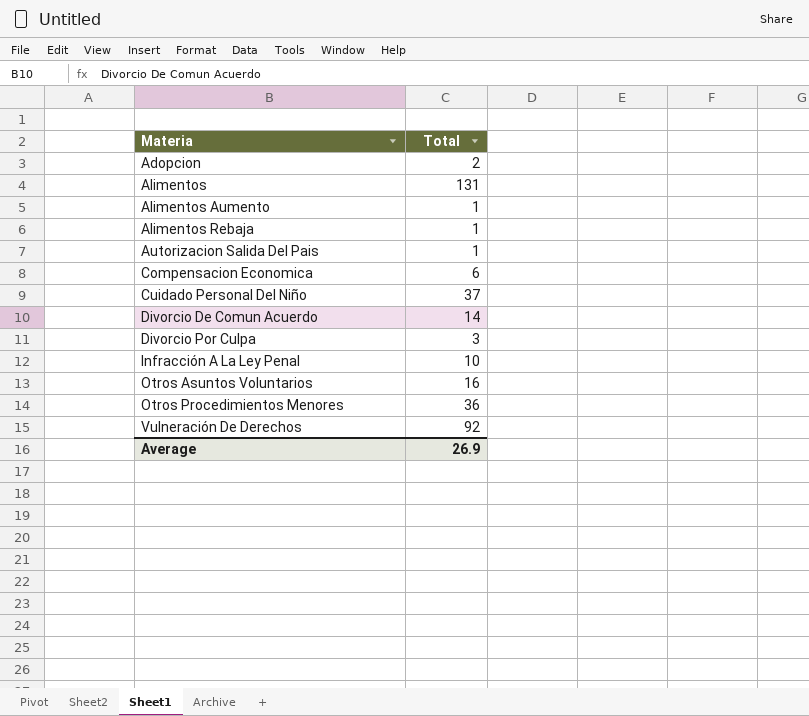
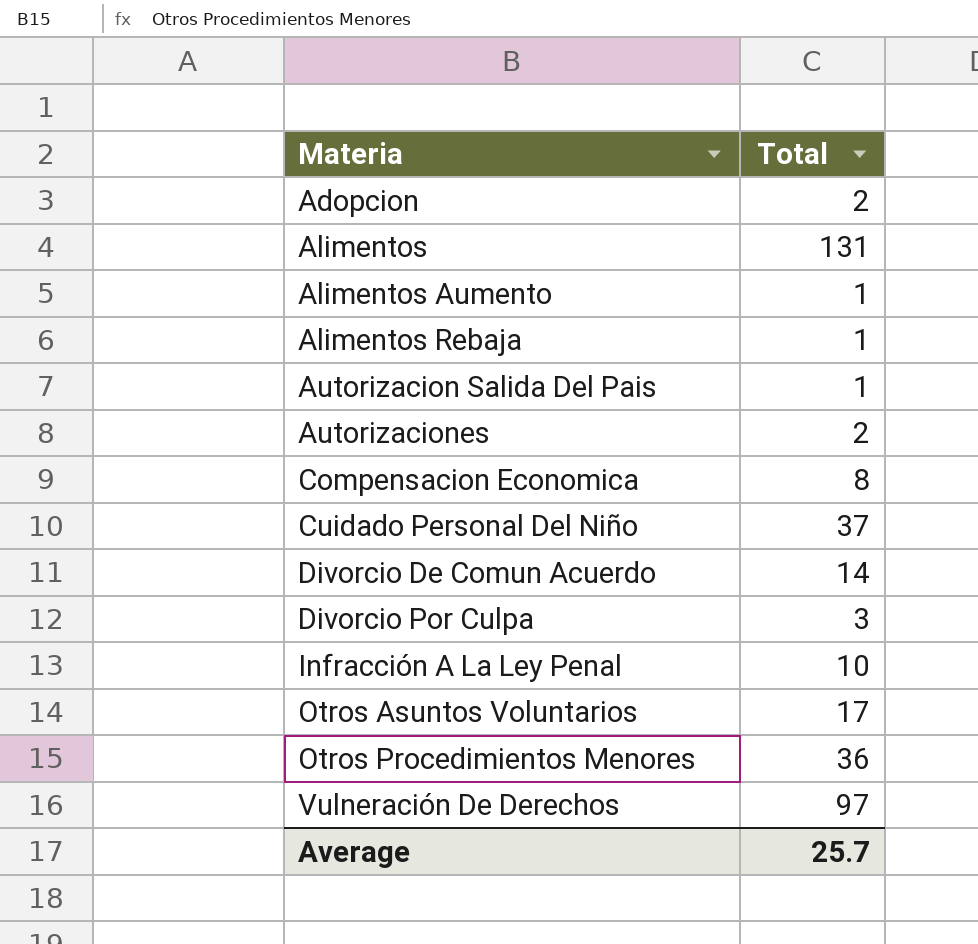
row Autorizaciones: none -> 2
Compensacion Economica | Total: 6 -> 8
Otros Asuntos Voluntarios | Total: 16 -> 17
Vulneración De Derechos | Total: 92 -> 97
Average | Total: 26.9 -> 25.7

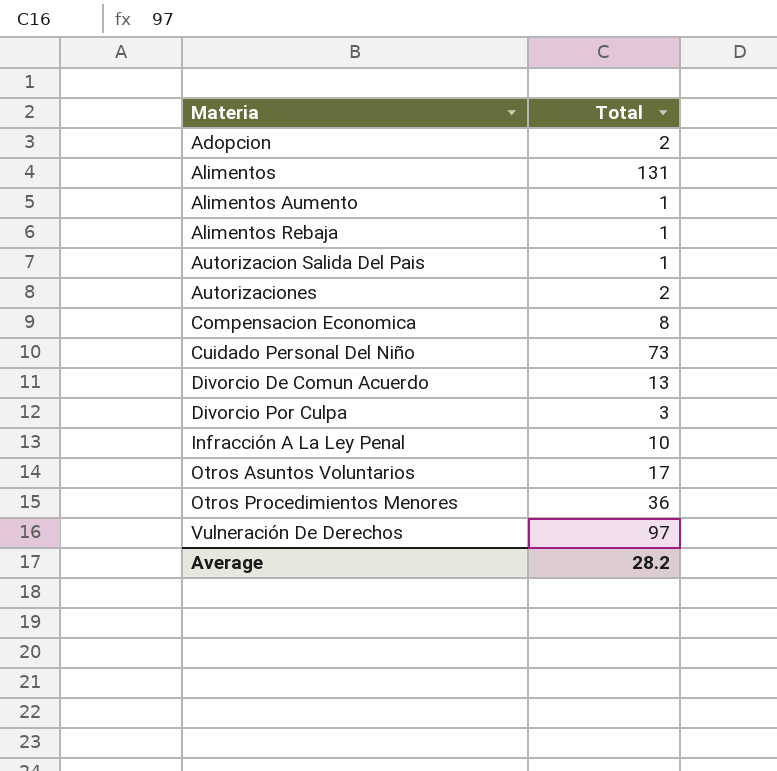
Cuidado Personal Del Niño | Total: 37 -> 73
Divorcio De Comun Acuerdo | Total: 14 -> 13
Average | Total: 25.7 -> 28.2

